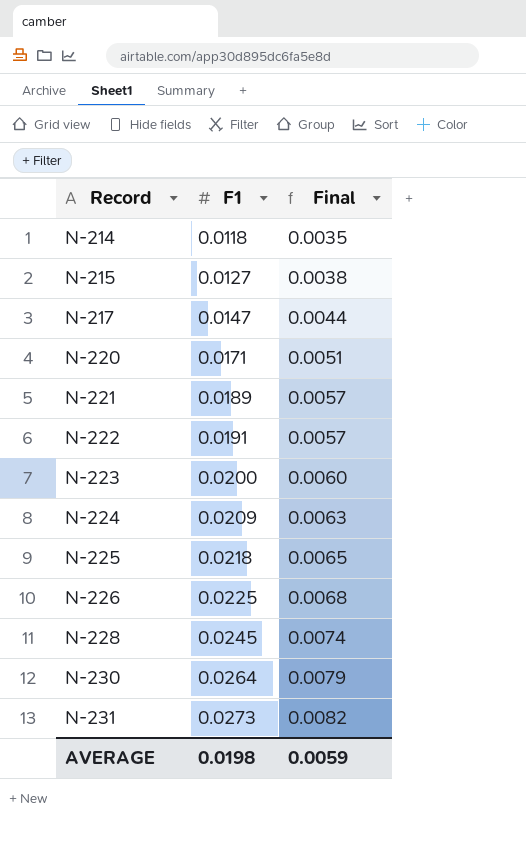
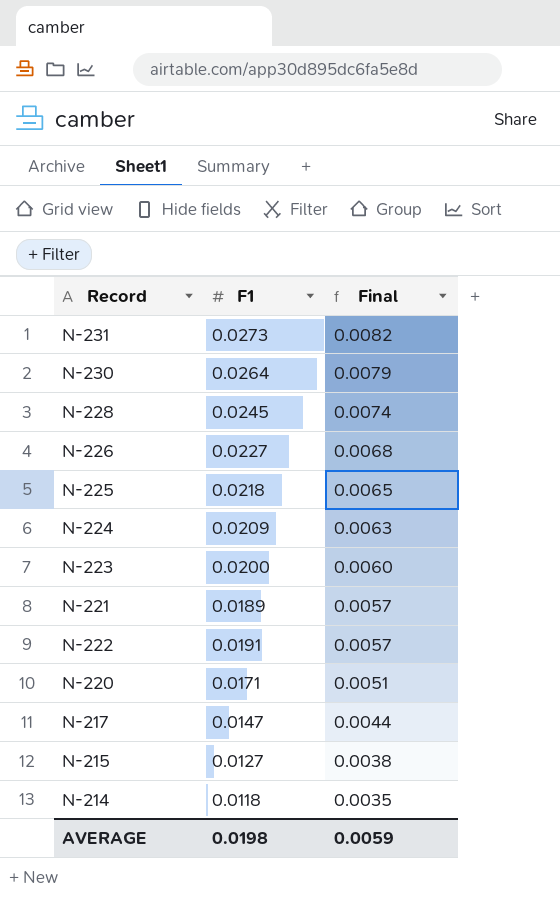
row order: Record ascending -> Final descending
N-226 | F1: 0.0225 -> 0.0227

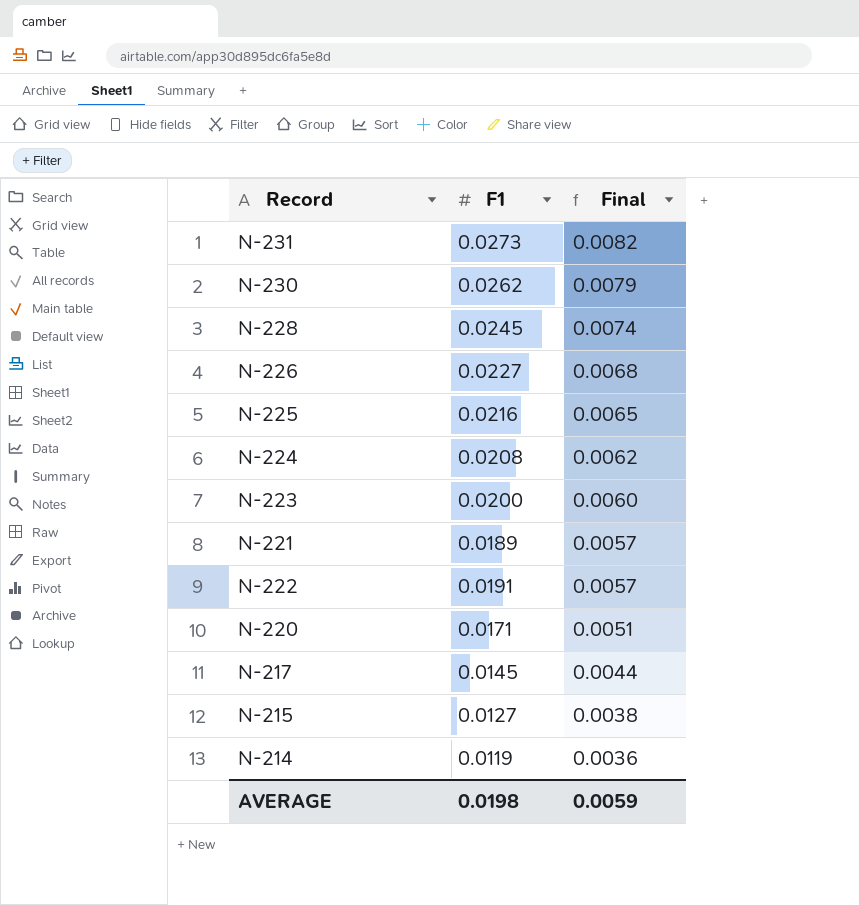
N-230 | F1: 0.0264 -> 0.0262
N-225 | F1: 0.0218 -> 0.0216
N-224 | F1: 0.0209 -> 0.0208
N-224 | Final: 0.0063 -> 0.0062
N-217 | F1: 0.0147 -> 0.0145
N-214 | F1: 0.0118 -> 0.0119
N-214 | Final: 0.0035 -> 0.0036

